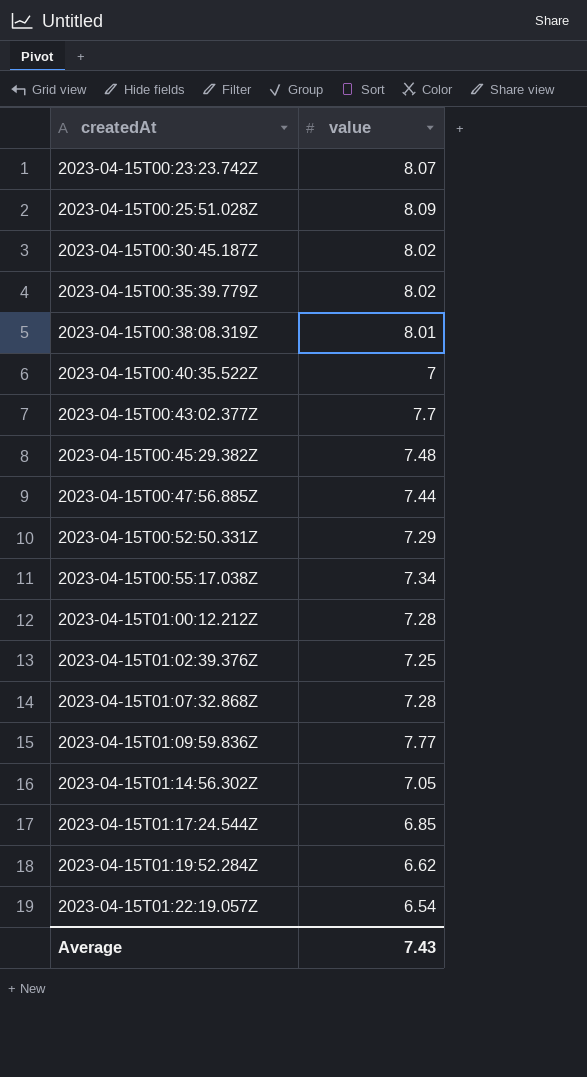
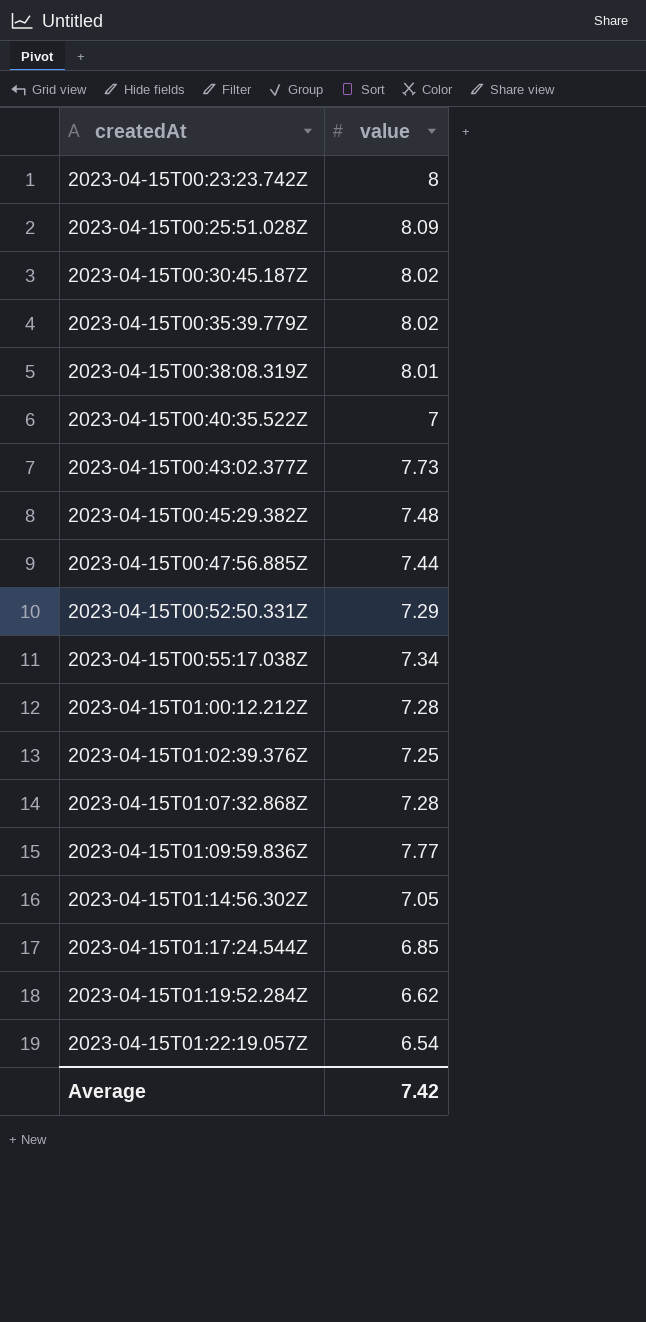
2023-04-15T00:23:23.742Z | value: 8.07 -> 8
2023-04-15T00:43:02.377Z | value: 7.7 -> 7.73
Average | value: 7.43 -> 7.42

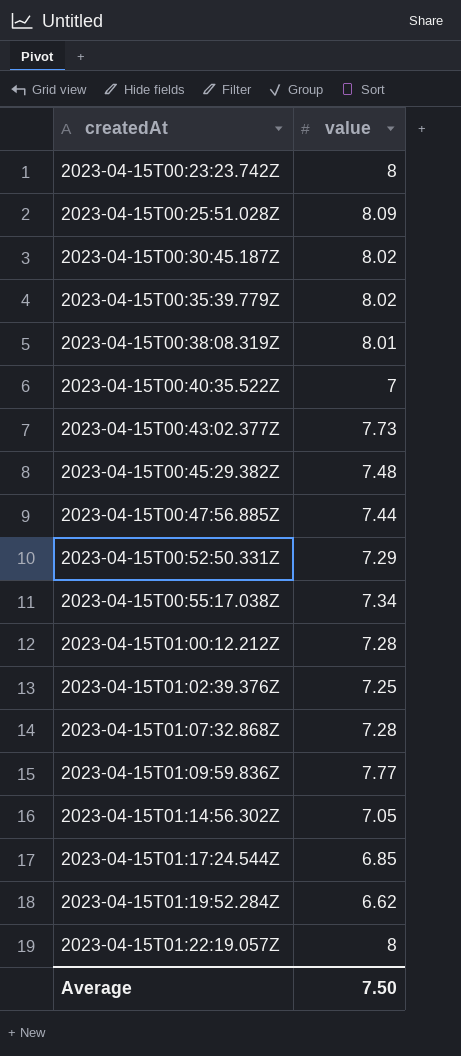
2023-04-15T01:22:19.057Z | value: 6.54 -> 8
Average | value: 7.42 -> 7.50

